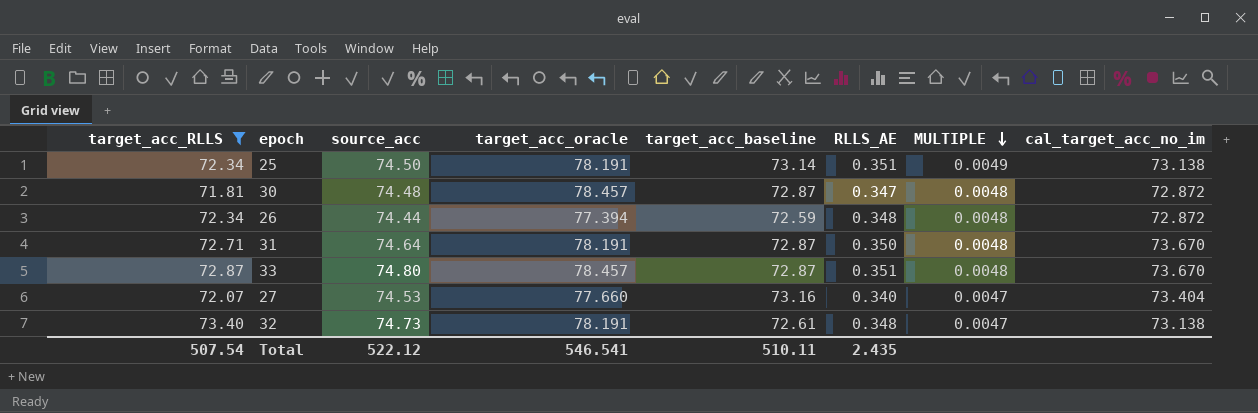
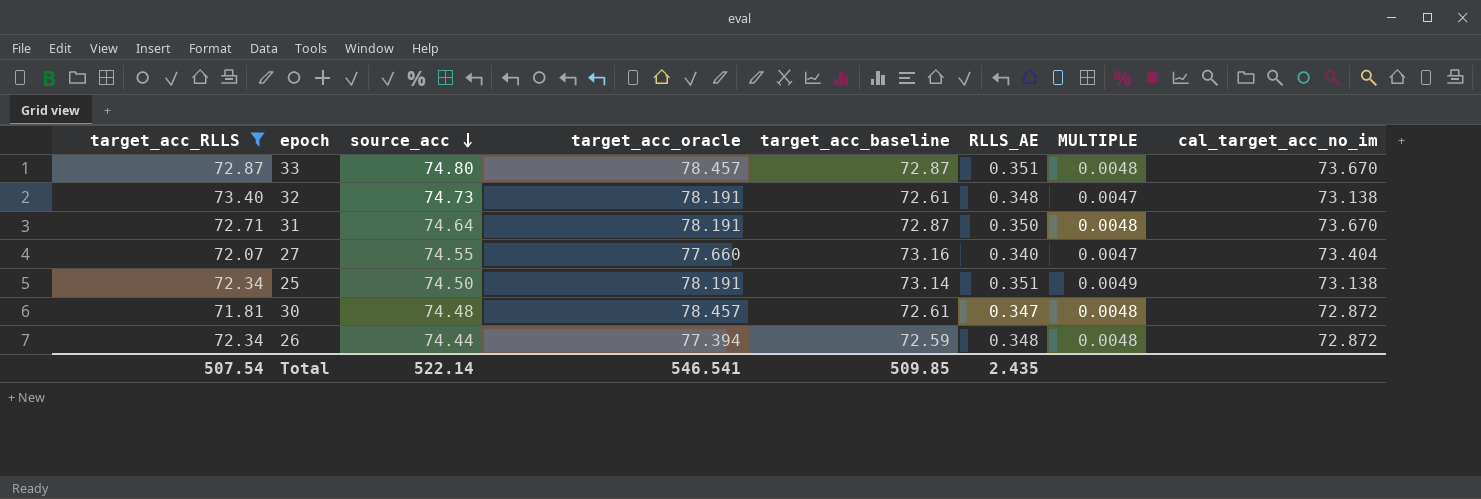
row order: MULTIPLE descending -> source_acc descending
27 | source_acc: 74.53 -> 74.55
30 | target_acc_baseline: 72.87 -> 72.61
Total | source_acc: 522.12 -> 522.14
Total | target_acc_baseline: 510.11 -> 509.85

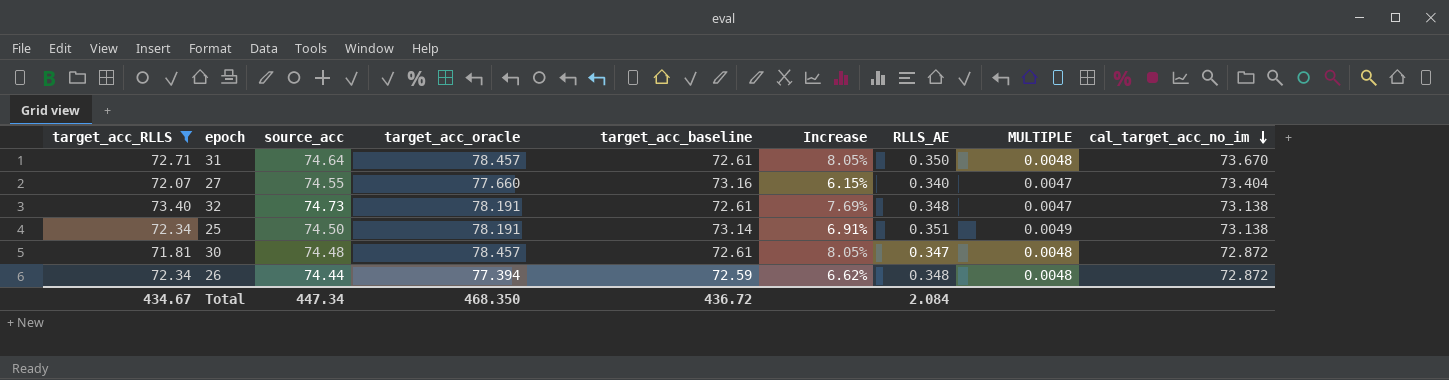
row order: source_acc descending -> cal_target_acc_no_im descending
column Increase | formula: none -> ([target_acc_oracle] - [target_acc_baseline]) / [target_acc_baseline]
row 33: 72.87 | 74.80 | 78.457 | 72.87 | 0.351 | 0.0048 | 73.670 -> none
31 | target_acc_oracle: 78.191 -> 78.457
31 | target_acc_baseline: 72.87 -> 72.61
Total | target_acc_RLLS: 507.54 -> 434.67
Total | source_acc: 522.14 -> 447.34
Total | target_acc_oracle: 546.541 -> 468.350
Total | target_acc_baseline: 509.85 -> 436.72
Total | RLLS_AE: 2.435 -> 2.084

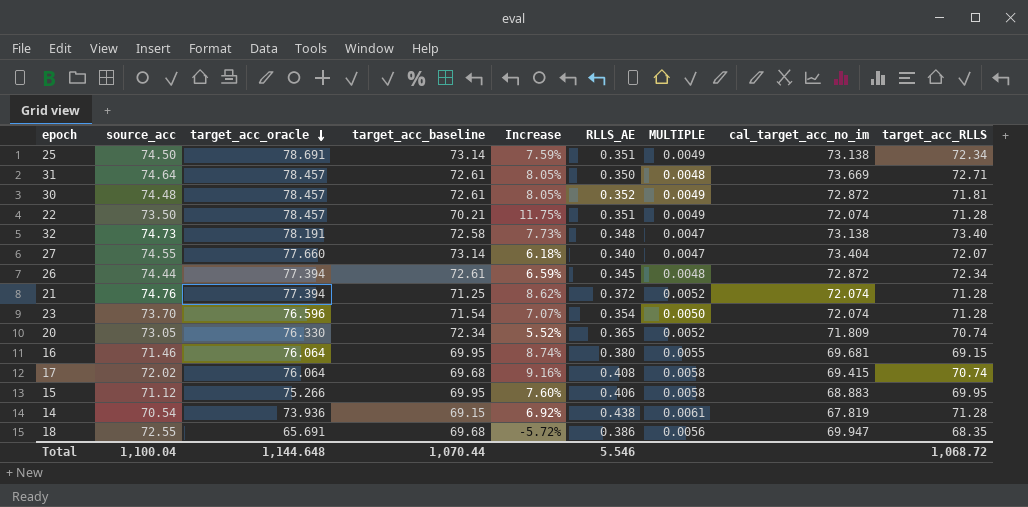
filter: target_acc_RLLS >= 71.81 -> none
row order: cal_target_acc_no_im descending -> target_acc_oracle descending
column target_acc_RLLS | position: 1 -> 9
25 | target_acc_oracle: 78.191 -> 78.691
25 | Increase: 6.91% -> 7.59%
31 | cal_target_acc_no_im: 73.670 -> 73.669
30 | RLLS_AE: 0.347 -> 0.352
30 | MULTIPLE: 0.0048 -> 0.0049
32 | target_acc_baseline: 72.61 -> 72.58
32 | Increase: 7.69% -> 7.73%
27 | target_acc_baseline: 73.16 -> 73.14
27 | Increase: 6.15% -> 6.18%
26 | target_acc_baseline: 72.59 -> 72.61
26 | Increase: 6.62% -> 6.59%
26 | RLLS_AE: 0.348 -> 0.345
Total | source_acc: 447.34 -> 1,100.04
Total | target_acc_oracle: 468.350 -> 1,144.648
Total | target_acc_baseline: 436.72 -> 1,070.44
Total | RLLS_AE: 2.084 -> 5.546
Total | target_acc_RLLS: 434.67 -> 1,068.72

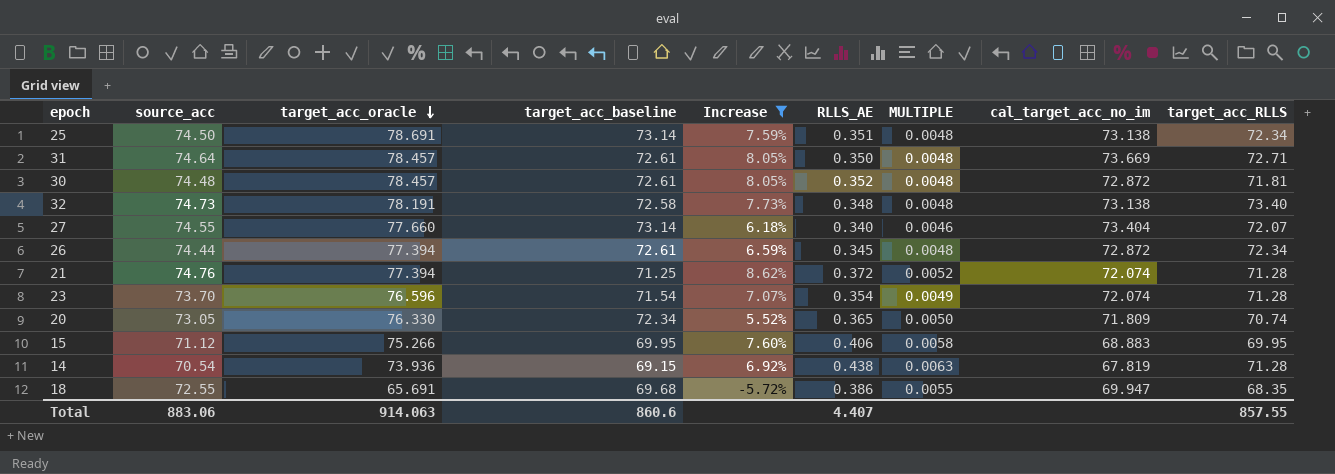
filter: none -> Increase <= 8.62%
column MULTIPLE | formula: [RLLS_AE] / [target_acc_RLLS] -> [RLLS_AE] / [target_acc_baseline]
Total | source_acc: 1,100.04 -> 883.06
Total | target_acc_oracle: 1,144.648 -> 914.063
Total | target_acc_baseline: 1,070.44 -> 860.6
Total | RLLS_AE: 5.546 -> 4.407
Total | target_acc_RLLS: 1,068.72 -> 857.55

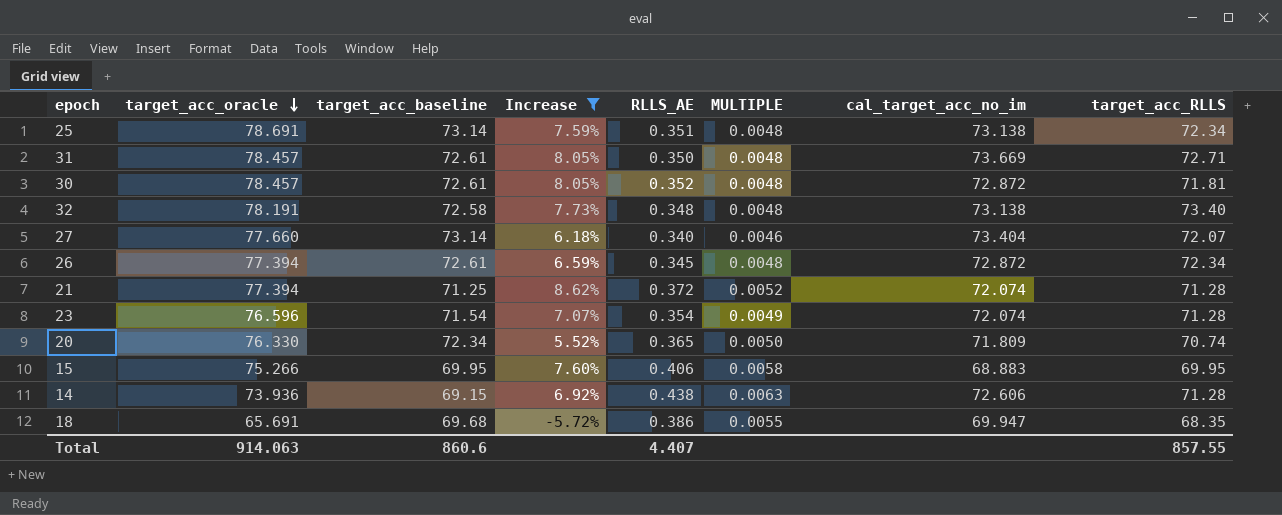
column source_acc | position: 2 -> none
14 | cal_target_acc_no_im: 67.819 -> 72.606

